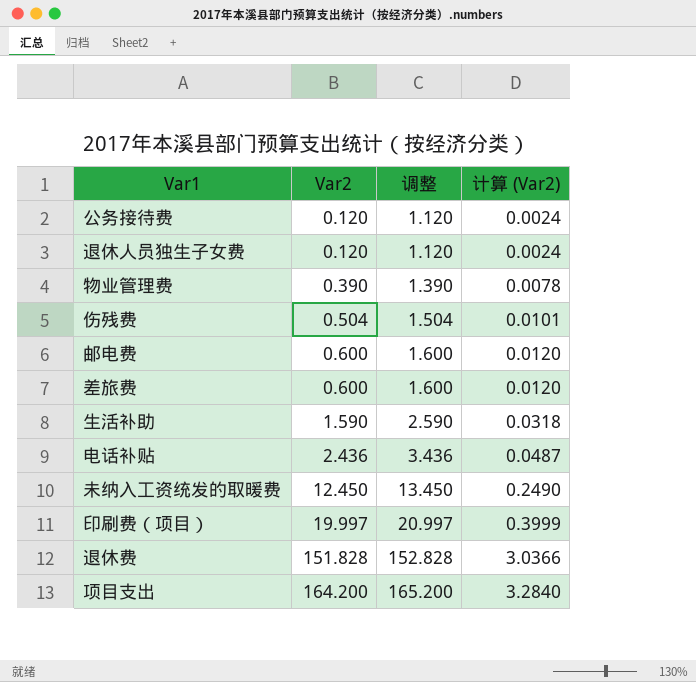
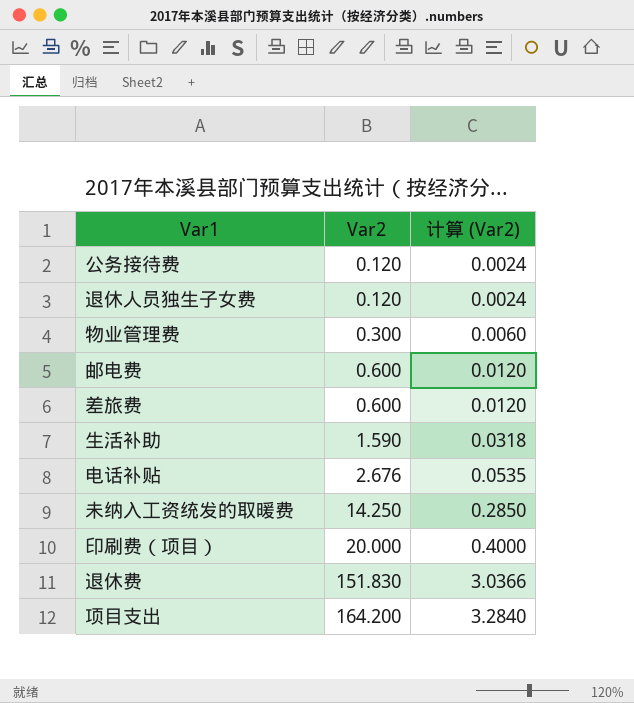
column 调整 | formula: [Var2] + 1 -> none
row 伤残费: 0.504 | 1.504 | 0.0101 -> none
物业管理费 | Var2: 0.390 -> 0.300
物业管理费 | 计算 (Var2): 0.0078 -> 0.0060
电话补贴 | Var2: 2.436 -> 2.676
电话补贴 | 计算 (Var2): 0.0487 -> 0.0535
未纳入工资统发的取暖费 | Var2: 12.450 -> 14.250
未纳入工资统发的取暖费 | 计算 (Var2): 0.2490 -> 0.2850
印刷费（项目） | Var2: 19.997 -> 20.000
印刷费（项目） | 计算 (Var2): 0.3999 -> 0.4000
退休费 | Var2: 151.828 -> 151.830

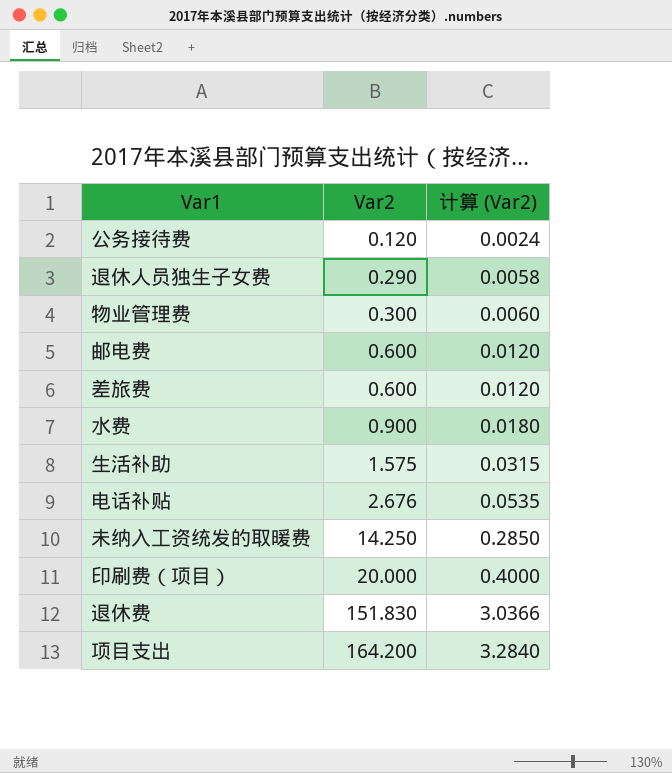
退休人员独生子女费 | Var2: 0.120 -> 0.290
退休人员独生子女费 | 计算 (Var2): 0.0024 -> 0.0058
row 水费: none -> 0.900 | 0.0180
生活补助 | Var2: 1.590 -> 1.575
生活补助 | 计算 (Var2): 0.0318 -> 0.0315

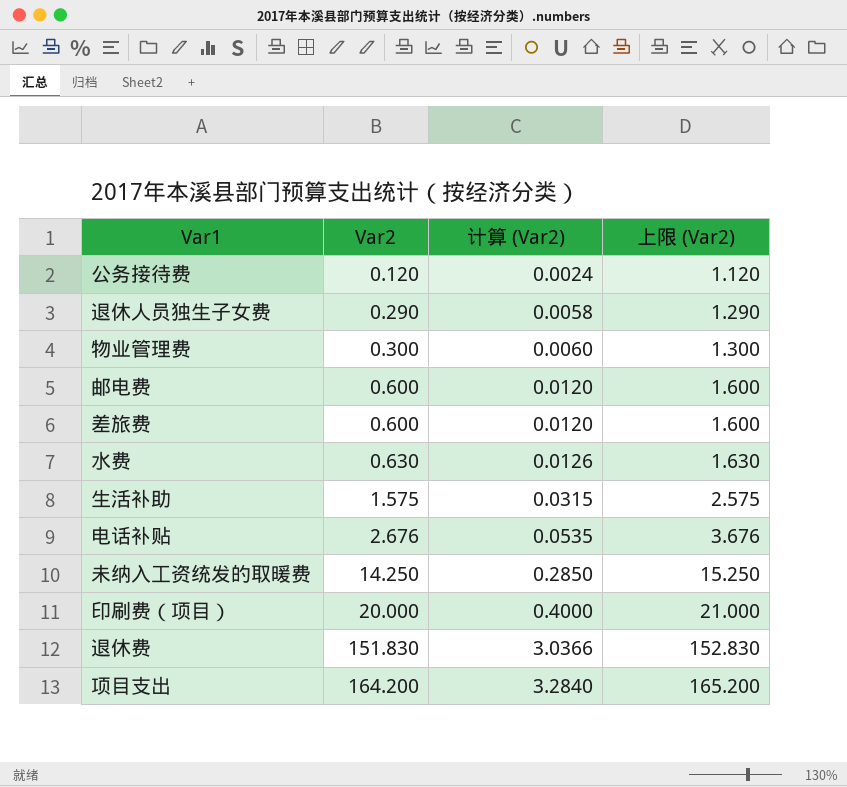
column 上限 (Var2) | formula: none -> [Var2] + 1
水费 | Var2: 0.900 -> 0.630
水费 | 计算 (Var2): 0.0180 -> 0.0126

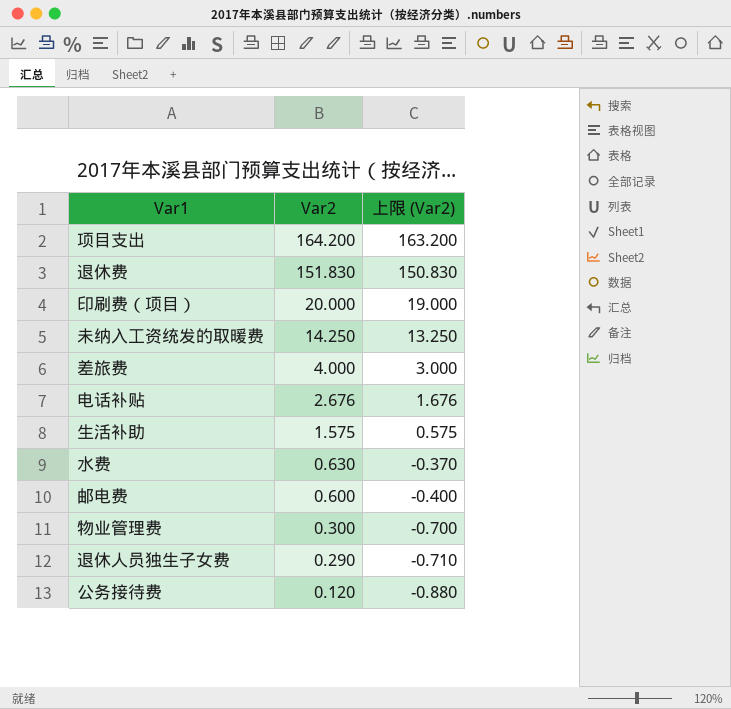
row order: Var2 ascending -> Var2 descending
column 计算 (Var2) | formula: [Var2] * 0.02 -> none
column 上限 (Var2) | formula: [Var2] + 1 -> [Var2] - 1
差旅费 | Var2: 0.600 -> 4.000

